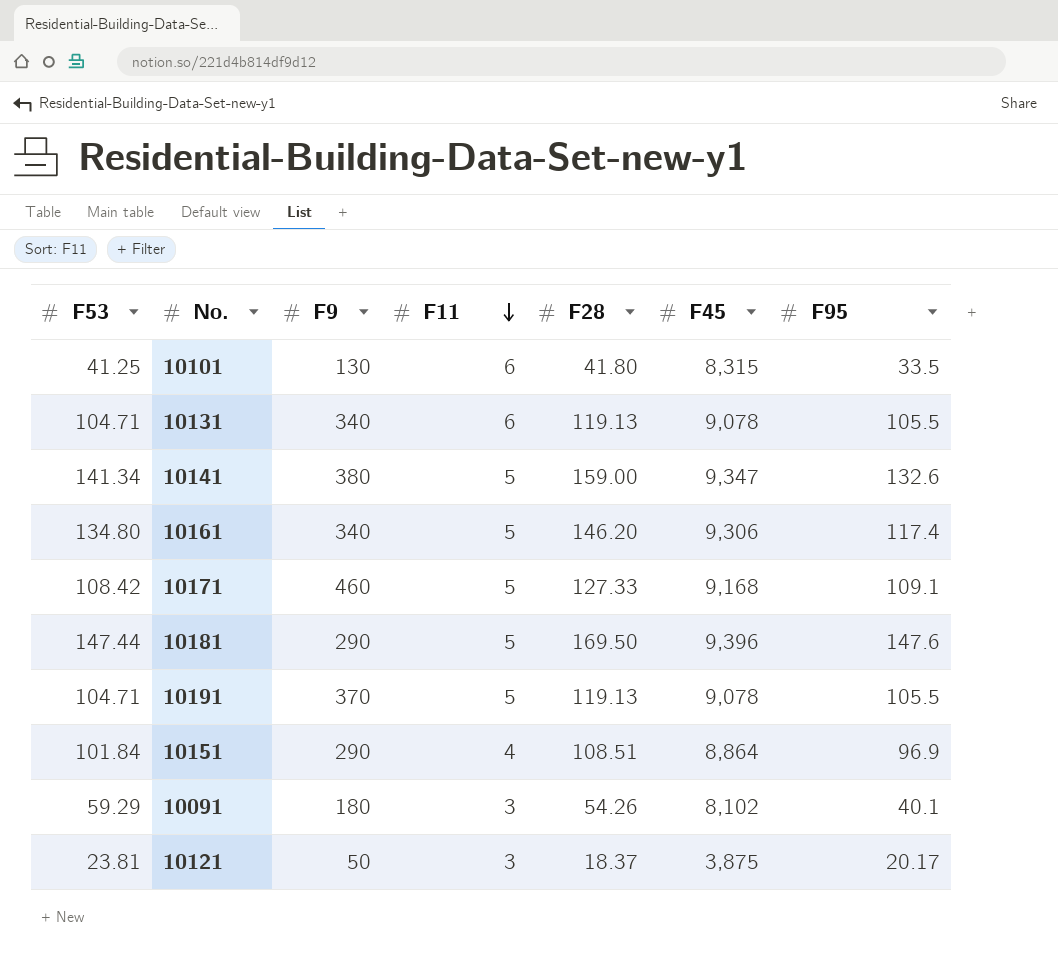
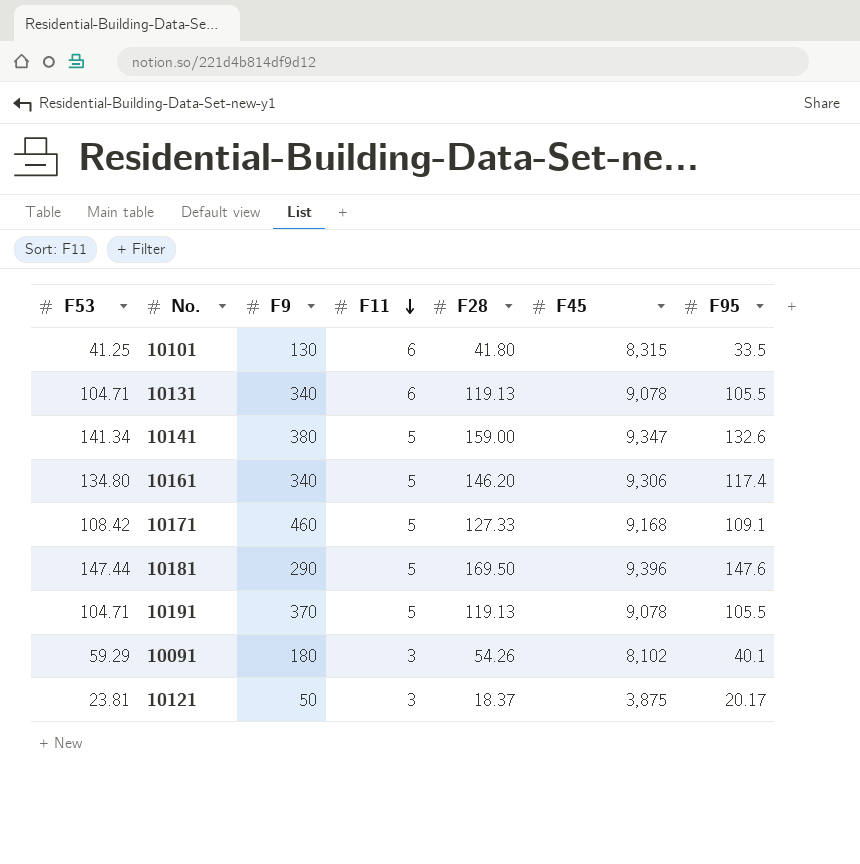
row 10151: 101.84 | 290 | 4 | 108.51 | 8,864 | 96.9 -> none

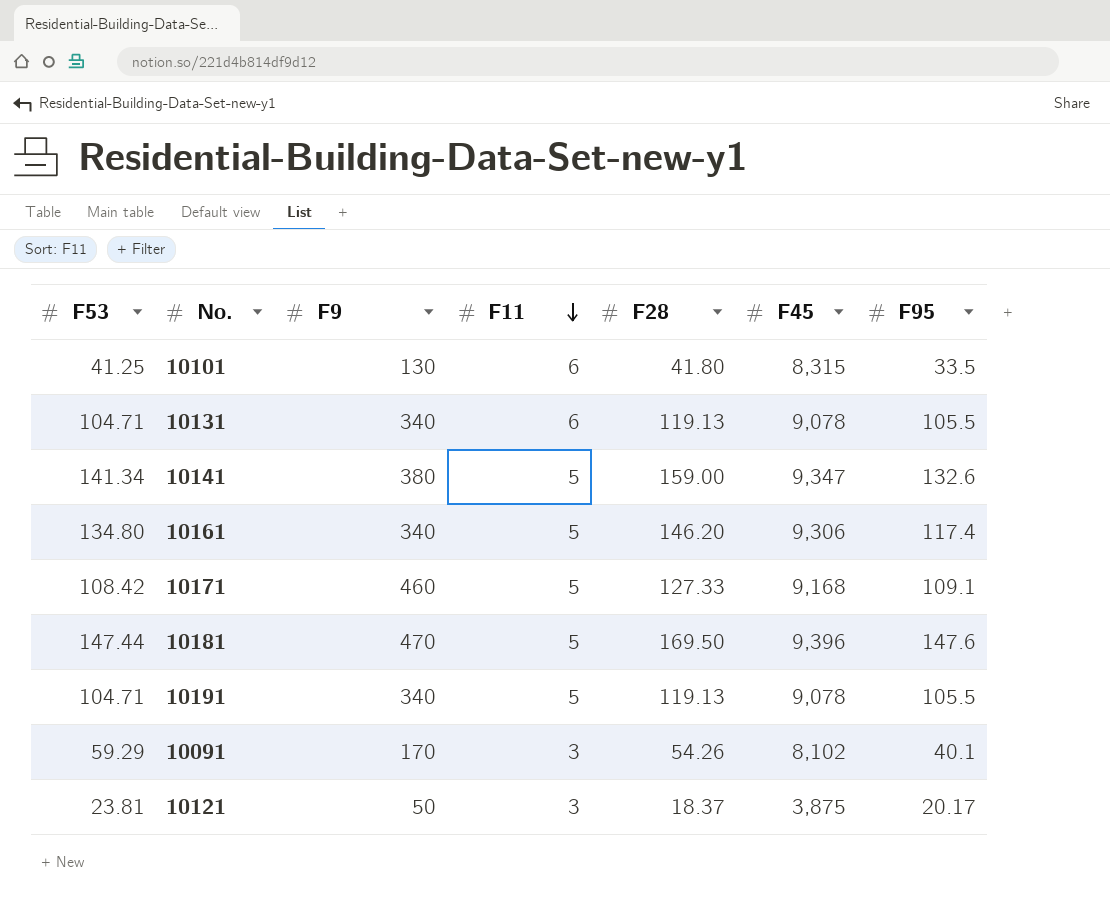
10181 | F9: 290 -> 470
10191 | F9: 370 -> 340
10091 | F9: 180 -> 170

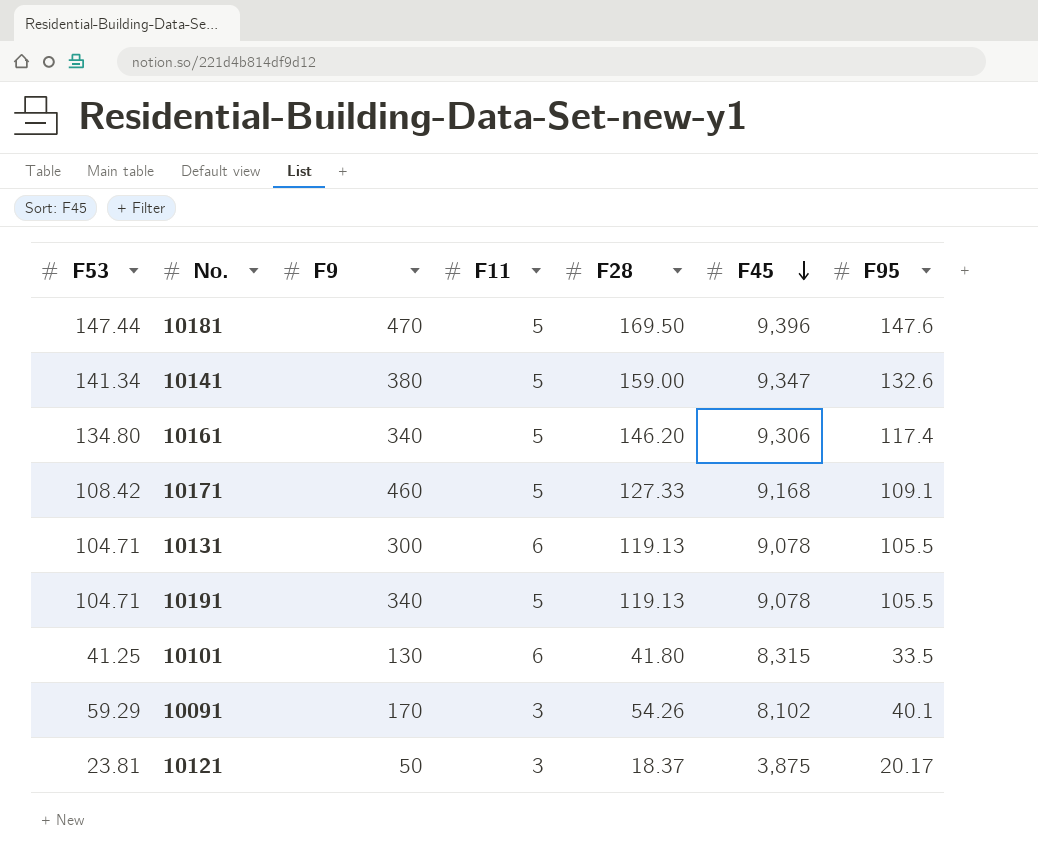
row order: F11 descending -> F45 descending
10131 | F9: 340 -> 300

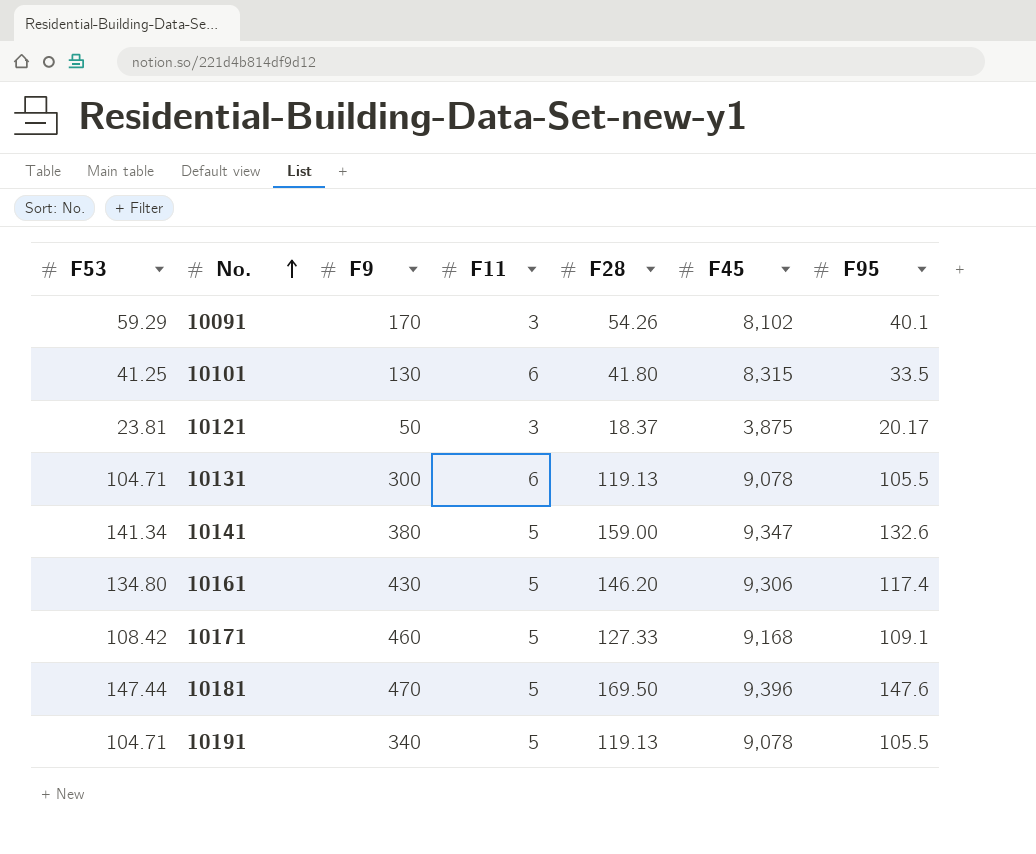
row order: F45 descending -> No. ascending
10161 | F9: 340 -> 430

